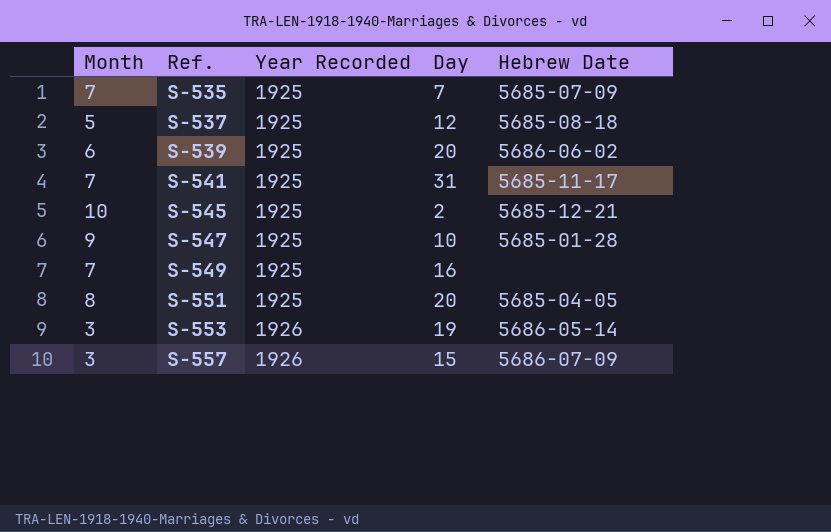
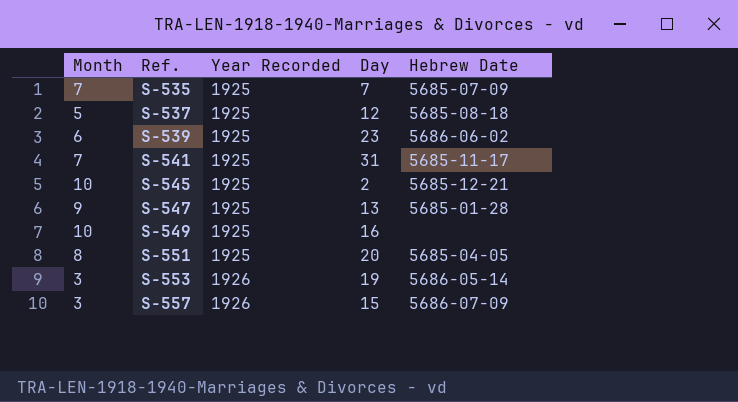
S-539 | Day: 20 -> 23
S-547 | Day: 10 -> 13
S-549 | Month: 7 -> 10

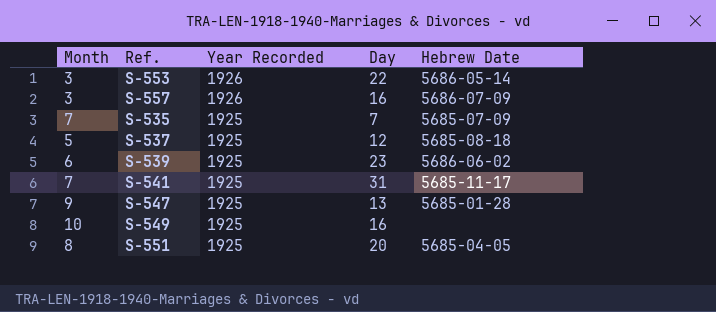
row order: Ref. ascending -> Year Recorded descending
row S-545: 10 | 1925 | 2 | 5685-12-21 -> none
S-553 | Day: 19 -> 22
S-557 | Day: 15 -> 16

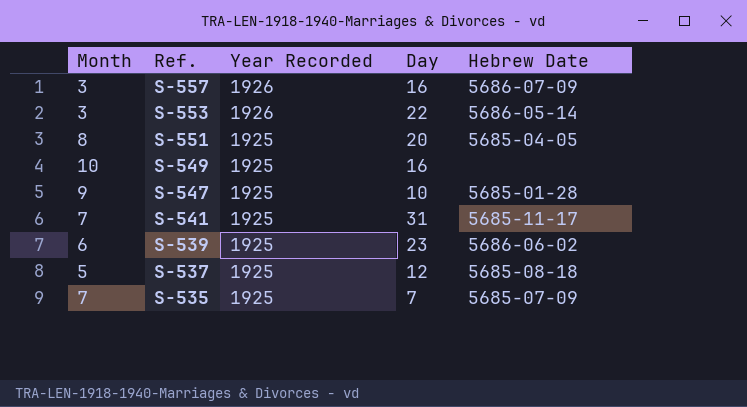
row order: Year Recorded descending -> Ref. descending
S-547 | Day: 13 -> 10

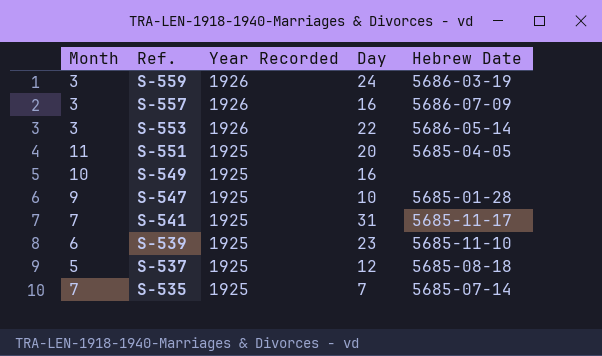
row S-559: none -> 3 | 1926 | 24 | 5686-03-19
S-551 | Month: 8 -> 11
S-539 | Hebrew Date: 5686-06-02 -> 5685-11-10
S-535 | Hebrew Date: 5685-07-09 -> 5685-07-14

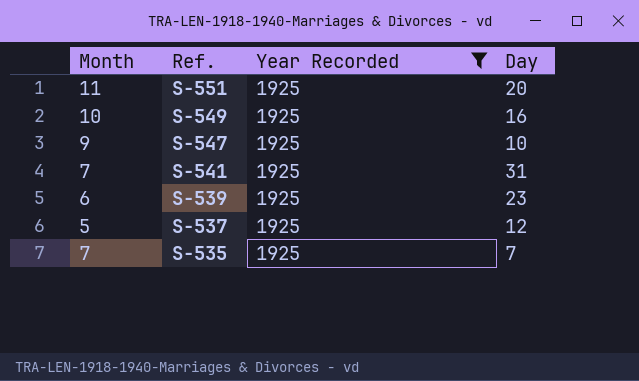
filter: none -> Year Recorded = 1925
column Hebrew Date | position: 5 -> none

